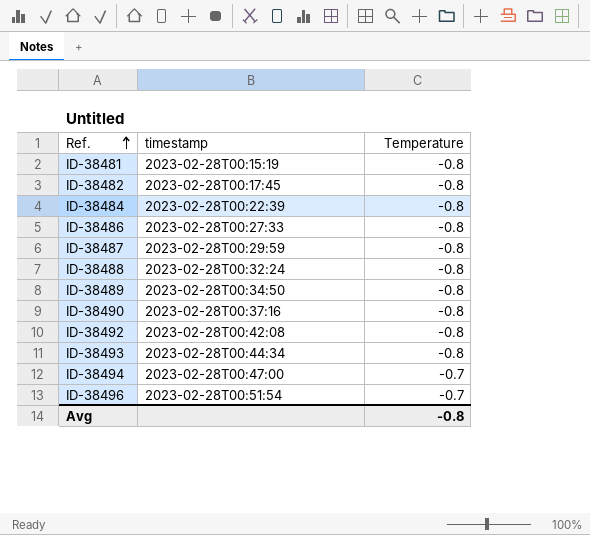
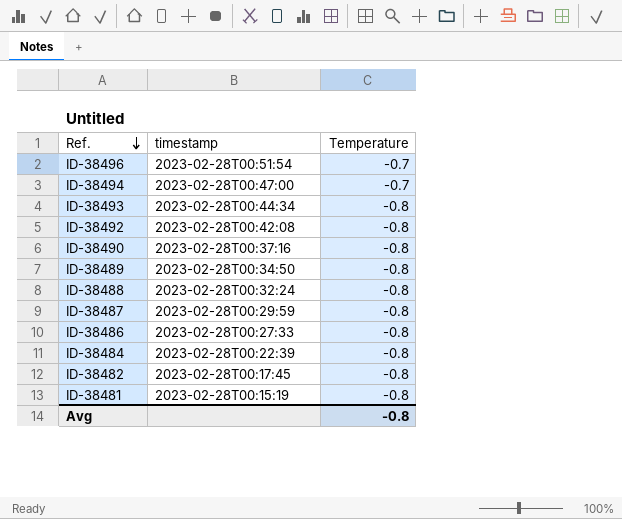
row order: Ref. ascending -> Ref. descending

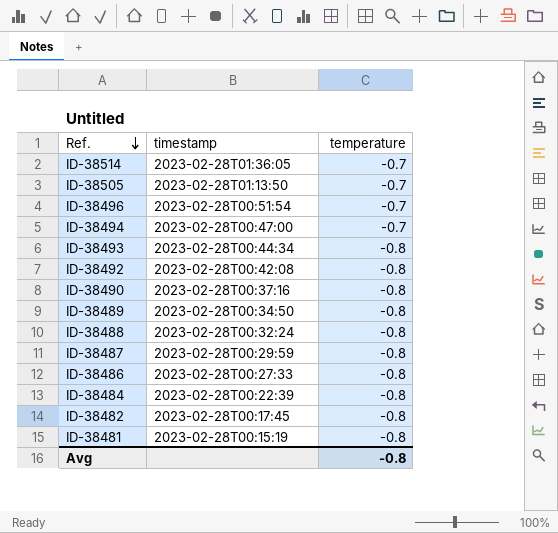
column name: Temperature -> temperature
row ID-38514: none -> 2023-02-28T01:36:05 | -0.7
row ID-38505: none -> 2023-02-28T01:13:50 | -0.7

